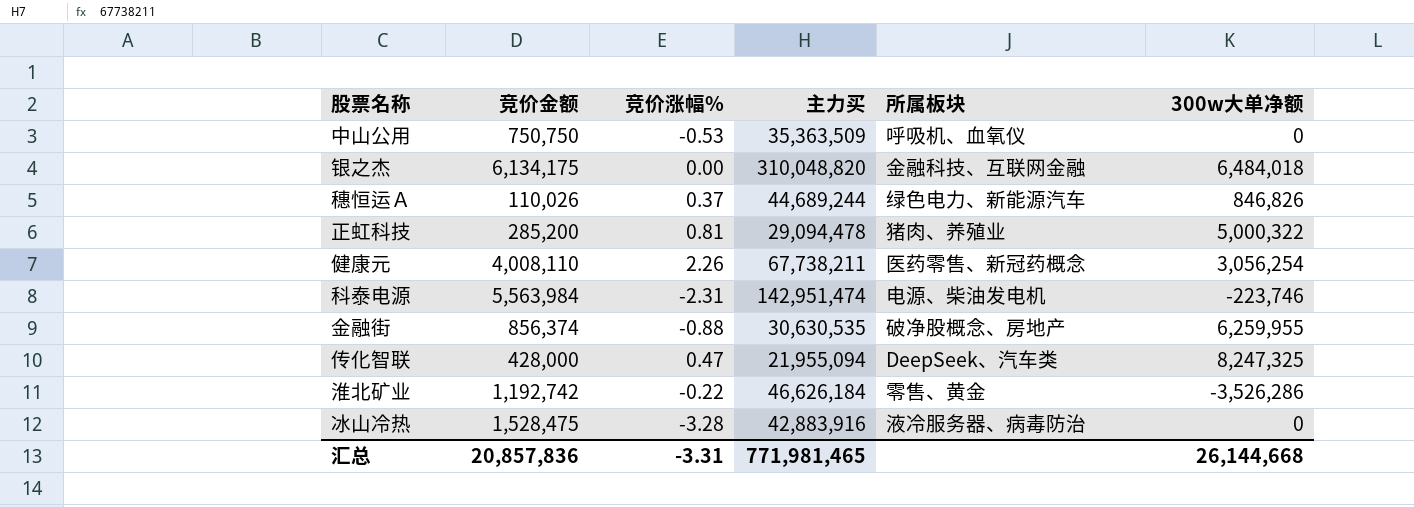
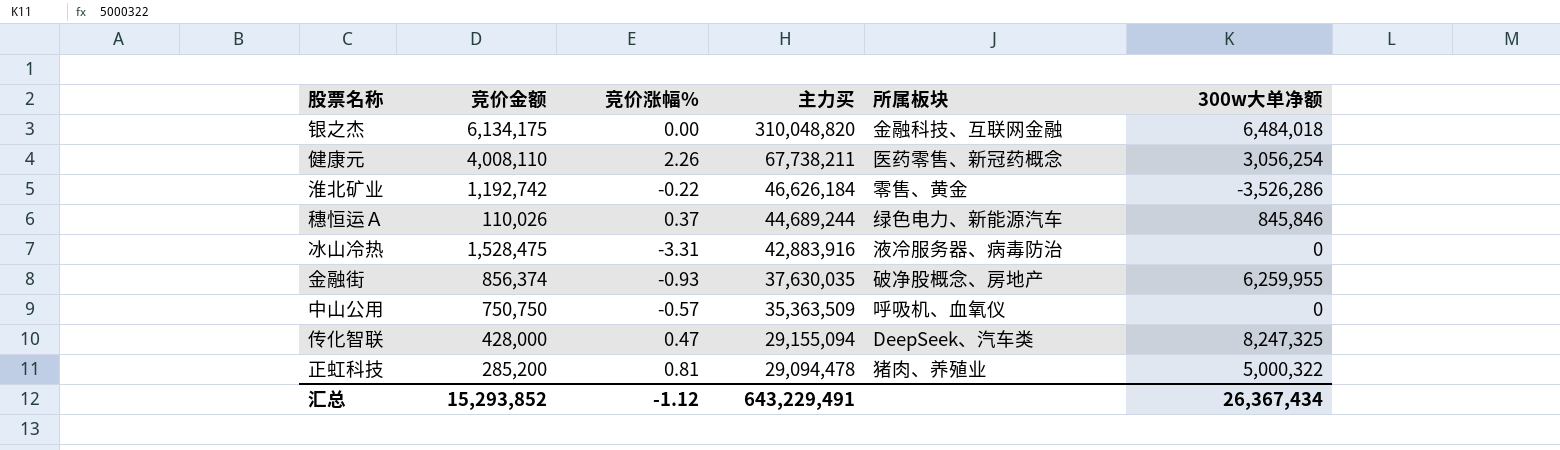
row order: none -> 主力买 descending
row 科泰电源: 5,563,984 | -2.31 | 142,951,474 | 电源、柴油发电机 | -223,746 -> none
穗恒运Ａ | 300w大单净额: 846,826 -> 845,846
冰山冷热 | 竞价涨幅%: -3.28 -> -3.31
金融街 | 竞价涨幅%: -0.88 -> -0.93
金融街 | 主力买: 30,630,535 -> 37,630,035
中山公用 | 竞价涨幅%: -0.53 -> -0.57
传化智联 | 主力买: 21,955,094 -> 29,155,094
汇总 | 竞价金额: 20,857,836 -> 15,293,852
汇总 | 竞价涨幅%: -3.31 -> -1.12
汇总 | 主力买: 771,981,465 -> 643,229,491
汇总 | 300w大单净额: 26,144,668 -> 26,367,434

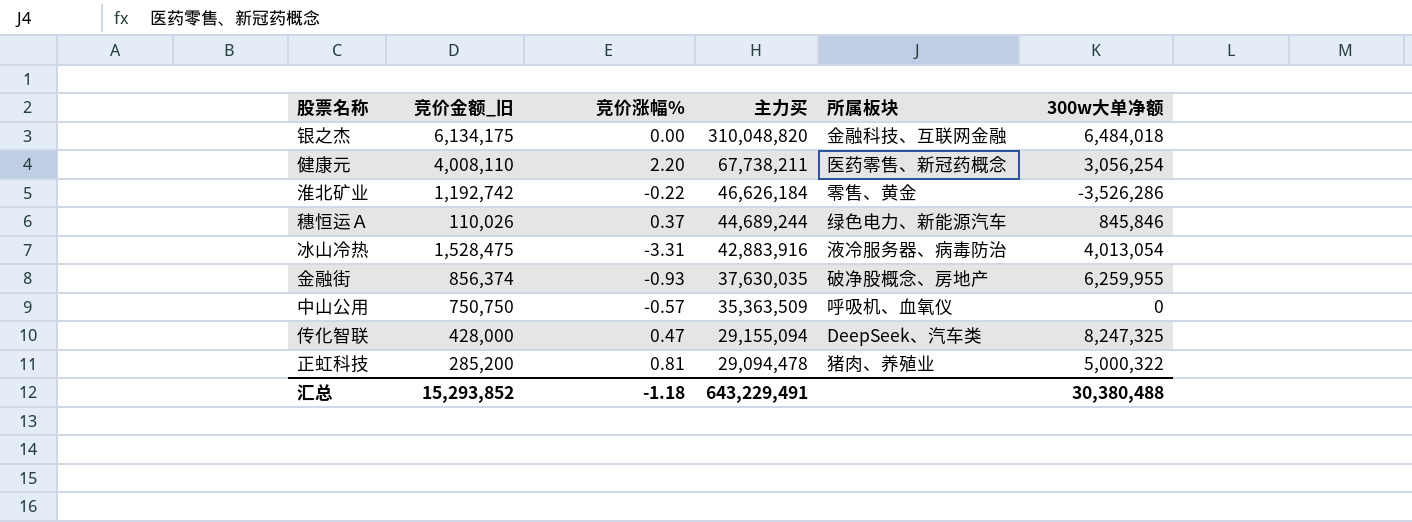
column name: 竞价金额 -> 竞价金额_旧
健康元 | 竞价涨幅%: 2.26 -> 2.20
冰山冷热 | 300w大单净额: 0 -> 4,013,054
汇总 | 竞价涨幅%: -1.12 -> -1.18
汇总 | 300w大单净额: 26,367,434 -> 30,380,488

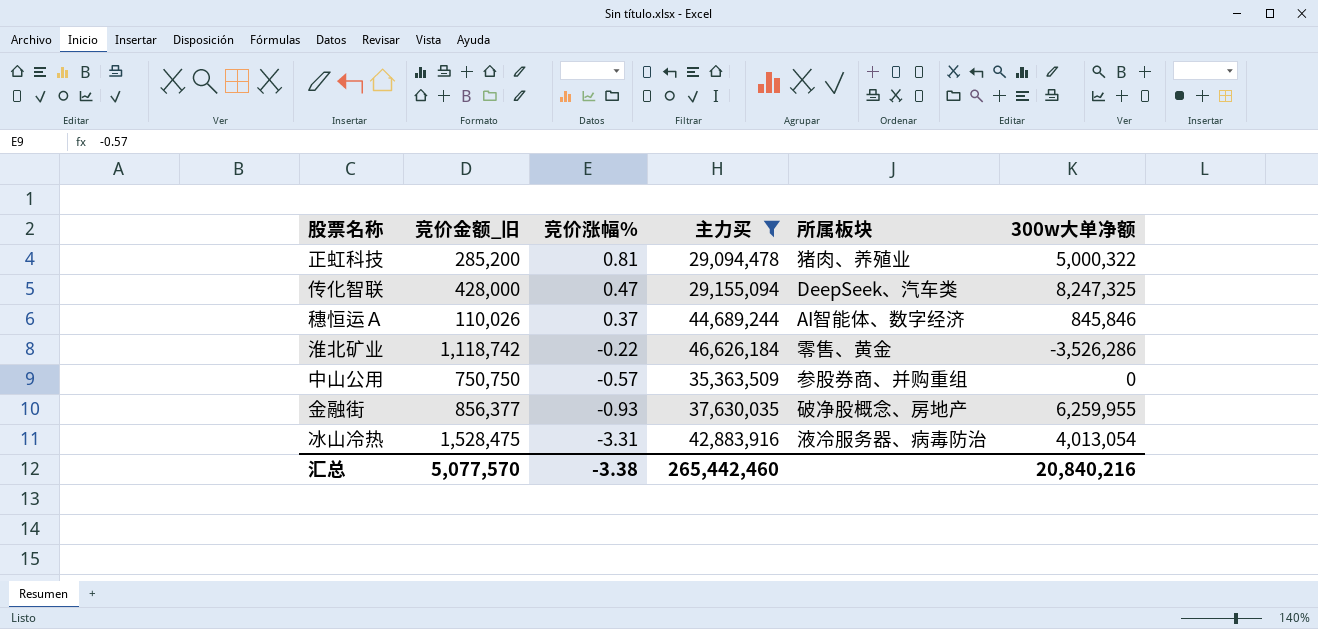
filter: none -> 主力买 <= 46,626,184
row order: 主力买 descending -> 竞价涨幅% descending
穗恒运Ａ | 所属板块: 绿色电力、新能源汽车 -> AI智能体、数字经济
淮北矿业 | 竞价金额_旧: 1,192,742 -> 1,118,742
中山公用 | 所属板块: 呼吸机、血氧仪 -> 参股券商、并购重组
金融街 | 竞价金额_旧: 856,374 -> 856,377
汇总 | 竞价金额_旧: 15,293,852 -> 5,077,570
汇总 | 竞价涨幅%: -1.18 -> -3.38
汇总 | 主力买: 643,229,491 -> 265,442,460
汇总 | 300w大单净额: 30,380,488 -> 20,840,216

